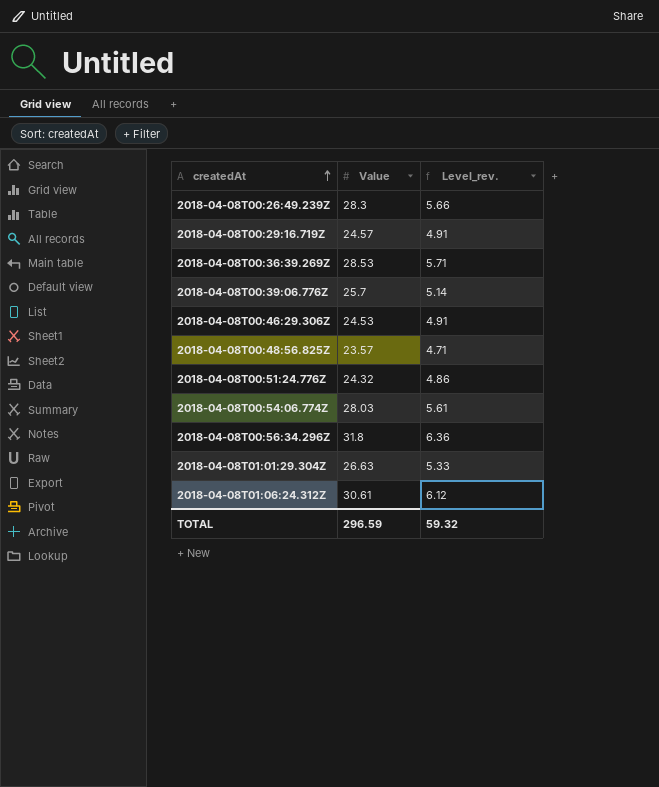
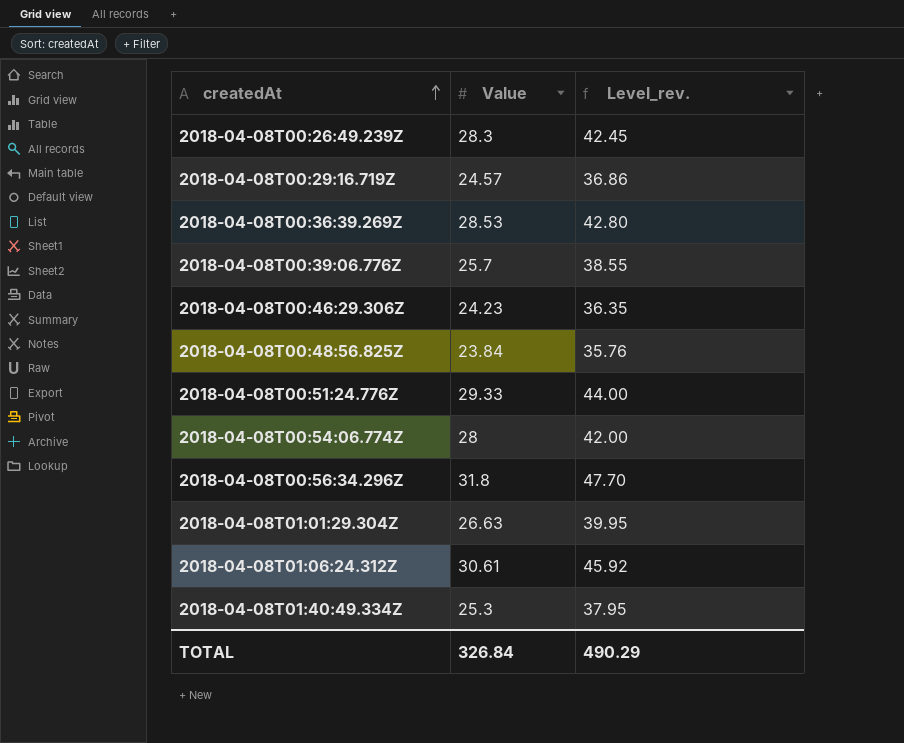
column Level_rev. | formula: [Value] * 0.2 -> [Value] * 1.5
2018-04-08T00:46:29.306Z | Value: 24.53 -> 24.23
2018-04-08T00:48:56.825Z | Value: 23.57 -> 23.84
2018-04-08T00:51:24.776Z | Value: 24.32 -> 29.33
2018-04-08T00:54:06.774Z | Value: 28.03 -> 28
row 2018-04-08T01:40:49.334Z: none -> 25.3 | 37.95
TOTAL | Value: 296.59 -> 326.84
TOTAL | Level_rev.: 59.32 -> 490.29

